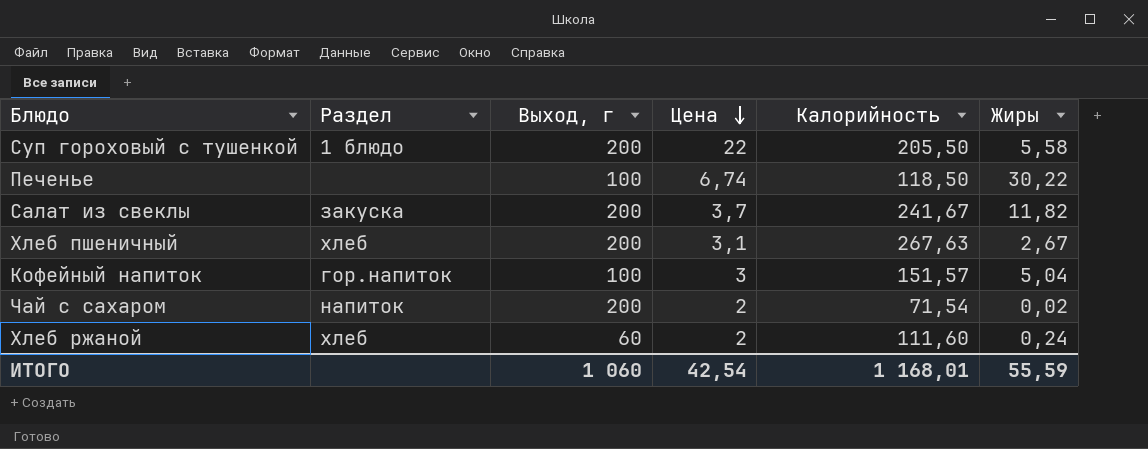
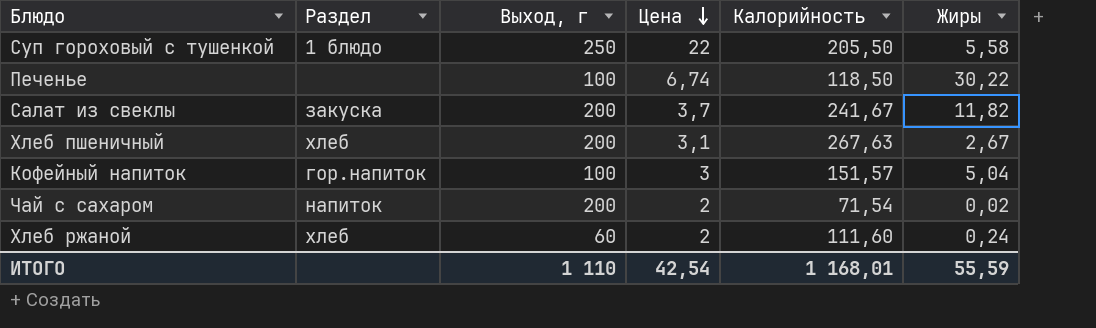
Суп гороховый с тушенкой | Выход, г: 200 -> 250
ИТОГО | Выход, г: 1 060 -> 1 110

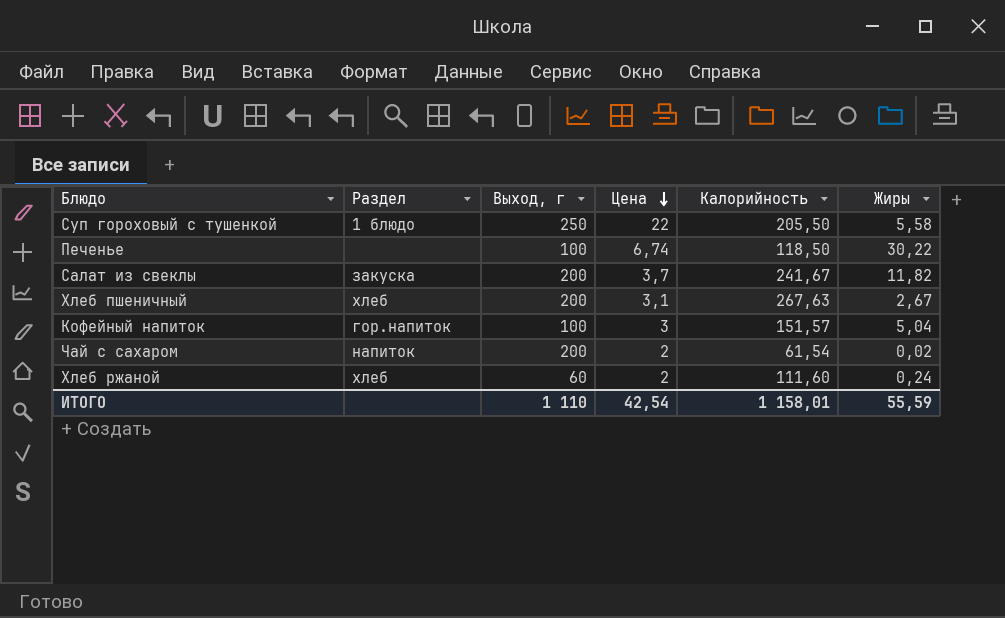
Чай с сахаром | Калорийность: 71,54 -> 61,54
ИТОГО | Калорийность: 1 168,01 -> 1 158,01

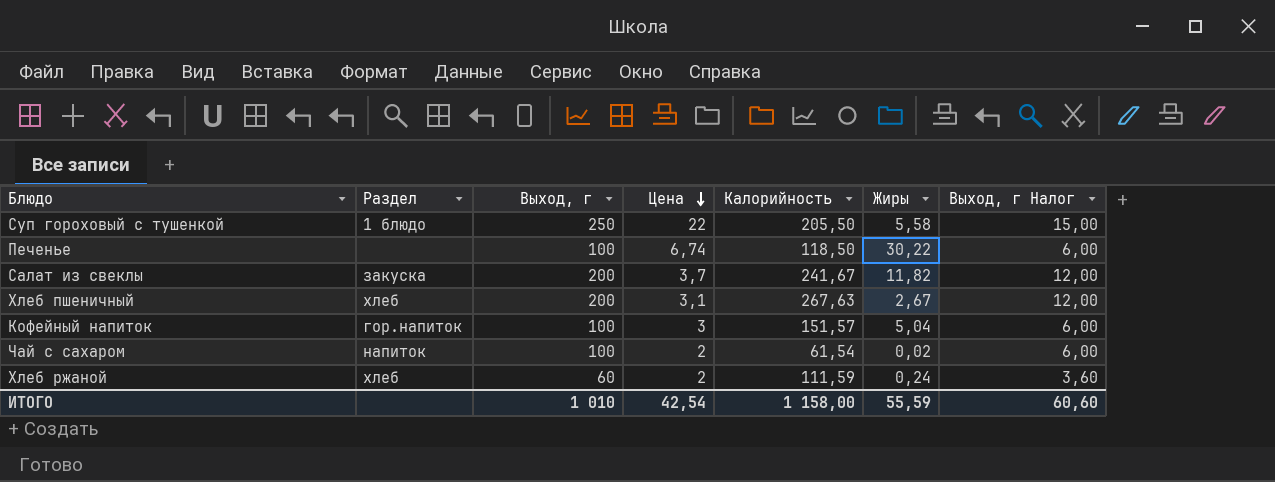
column Выход, г Налог | formula: none -> [Выход, г] * 0,06
Чай с сахаром | Выход, г: 200 -> 100
Хлеб ржаной | Калорийность: 111,60 -> 111,59
ИТОГО | Выход, г: 1 110 -> 1 010
ИТОГО | Калорийность: 1 158,01 -> 1 158,00

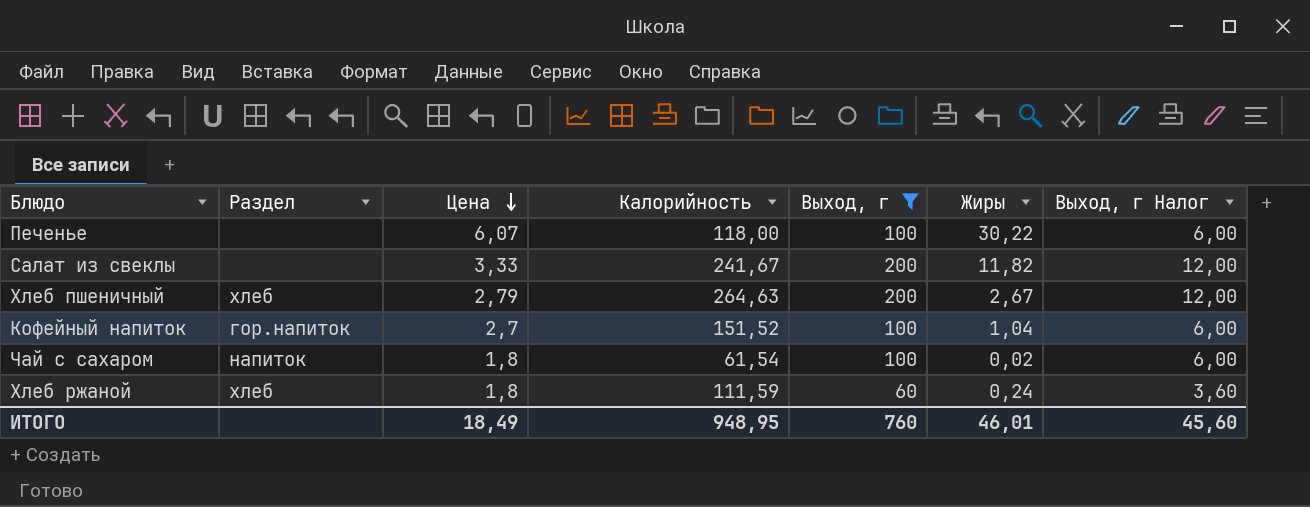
filter: none -> Выход, г != 250
column Выход, г | position: 3 -> 5
Печенье | Цена: 6,74 -> 6,07
Печенье | Калорийность: 118,50 -> 118,00
Салат из свеклы | Раздел: закуска -> none
Салат из свеклы | Цена: 3,7 -> 3,33
Хлеб пшеничный | Цена: 3,1 -> 2,79
Хлеб пшеничный | Калорийность: 267,63 -> 264,63
Кофейный напиток | Цена: 3 -> 2,7
Кофейный напиток | Калорийность: 151,57 -> 151,52
Кофейный напиток | Жиры: 5,04 -> 1,04
Чай с сахаром | Цена: 2 -> 1,8
Хлеб ржаной | Цена: 2 -> 1,8
ИТОГО | Цена: 42,54 -> 18,49
ИТОГО | Калорийность: 1 158,00 -> 948,95
ИТОГО | Выход, г: 1 010 -> 760
ИТОГО | Жиры: 55,59 -> 46,01
ИТОГО | Выход, г Налог: 60,60 -> 45,60

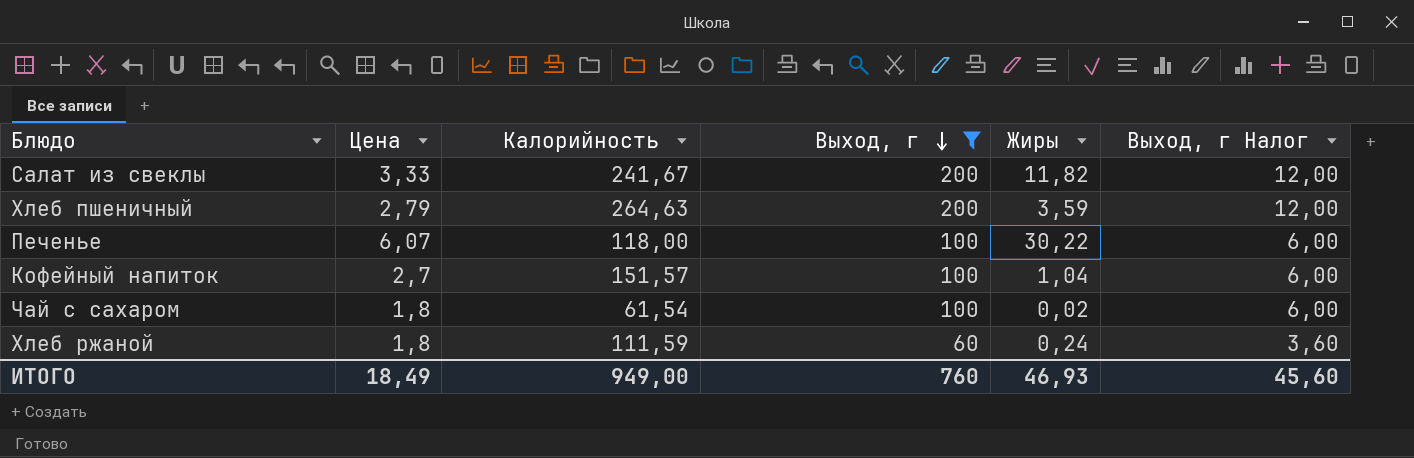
row order: Цена descending -> Выход, г descending
column Раздел | position: 2 -> none
Хлеб пшеничный | Жиры: 2,67 -> 3,59
Кофейный напиток | Калорийность: 151,52 -> 151,57
ИТОГО | Калорийность: 948,95 -> 949,00
ИТОГО | Жиры: 46,01 -> 46,93

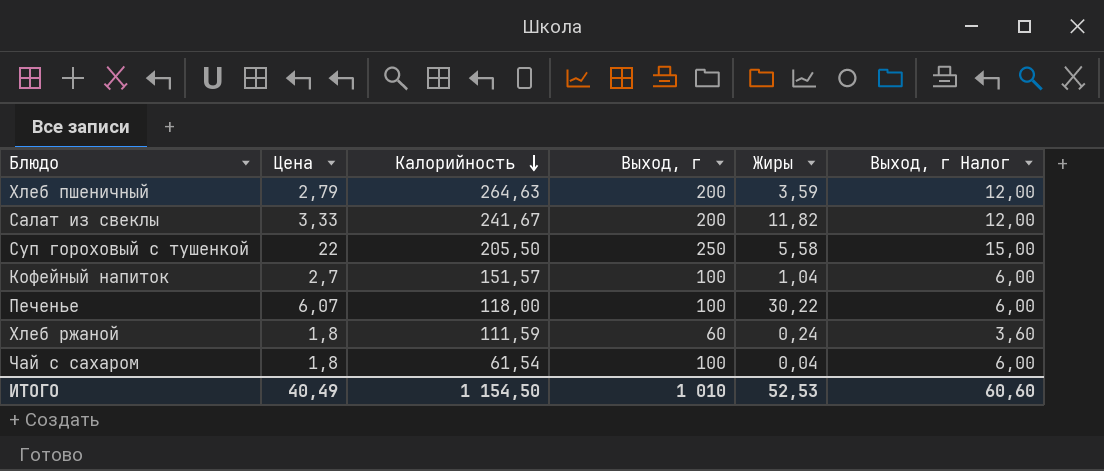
filter: Выход, г != 250 -> none
row order: Выход, г descending -> Калорийность descending
Чай с сахаром | Жиры: 0,02 -> 0,04
ИТОГО | Цена: 18,49 -> 40,49
ИТОГО | Калорийность: 949,00 -> 1 154,50
ИТОГО | Выход, г: 760 -> 1 010
ИТОГО | Жиры: 46,93 -> 52,53
ИТОГО | Выход, г Налог: 45,60 -> 60,60

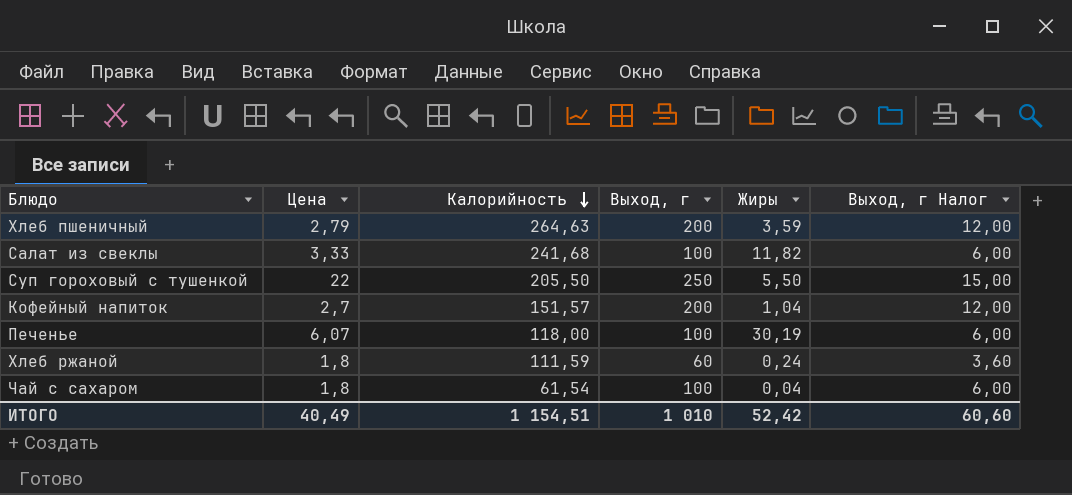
Салат из свеклы | Калорийность: 241,67 -> 241,68
Салат из свеклы | Выход, г: 200 -> 100
Салат из свеклы | Выход, г Налог: 12,00 -> 6,00
Суп гороховый с тушенкой | Жиры: 5,58 -> 5,50
Кофейный напиток | Выход, г: 100 -> 200
Кофейный напиток | Выход, г Налог: 6,00 -> 12,00
Печенье | Жиры: 30,22 -> 30,19
ИТОГО | Калорийность: 1 154,50 -> 1 154,51
ИТОГО | Жиры: 52,53 -> 52,42

